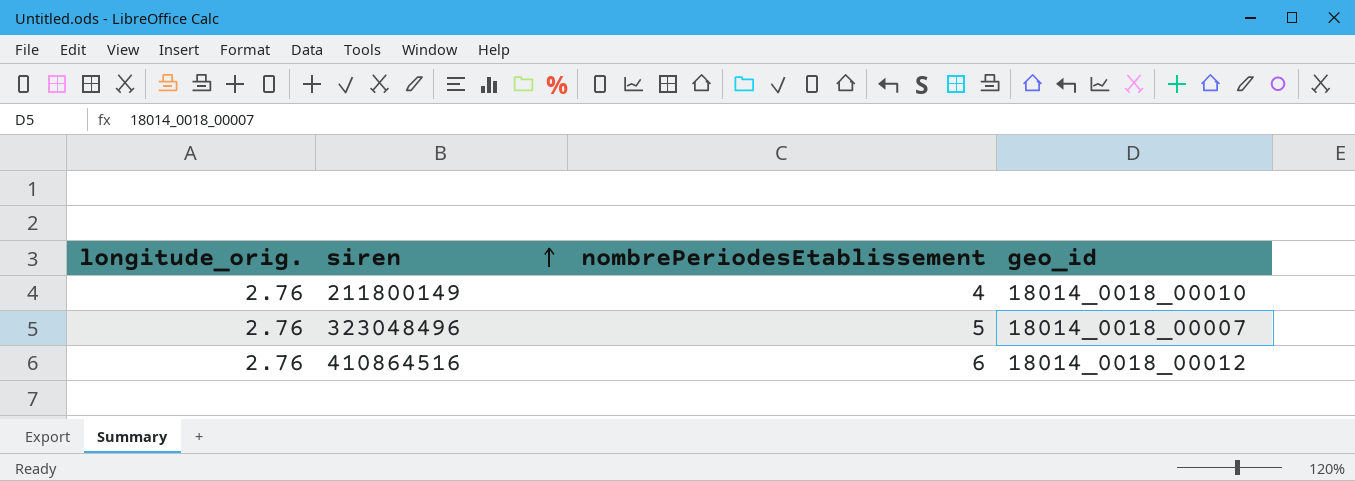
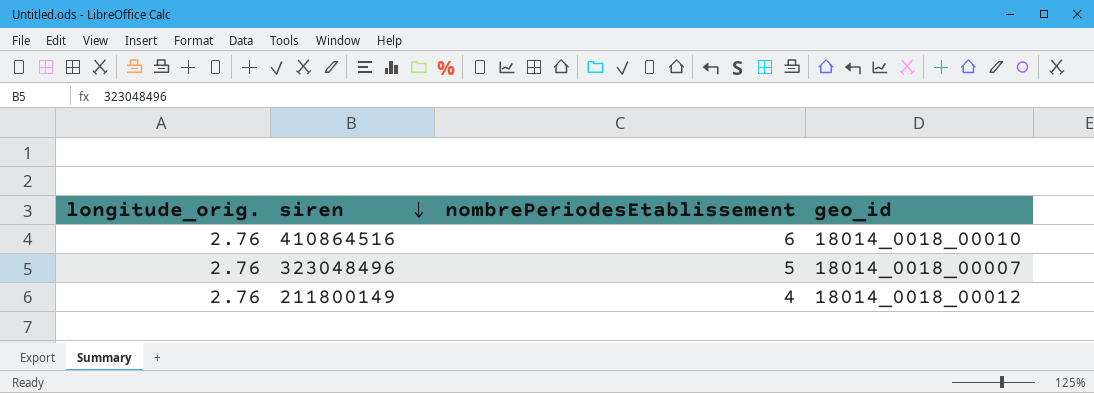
row order: siren ascending -> siren descending
410864516 | geo_id: 18014_0018_00012 -> 18014_0018_00010
211800149 | geo_id: 18014_0018_00010 -> 18014_0018_00012

